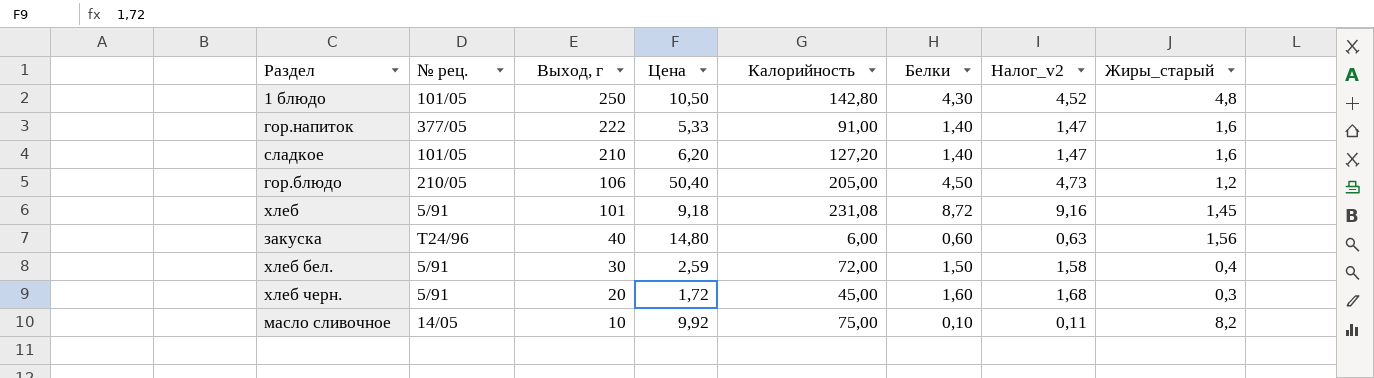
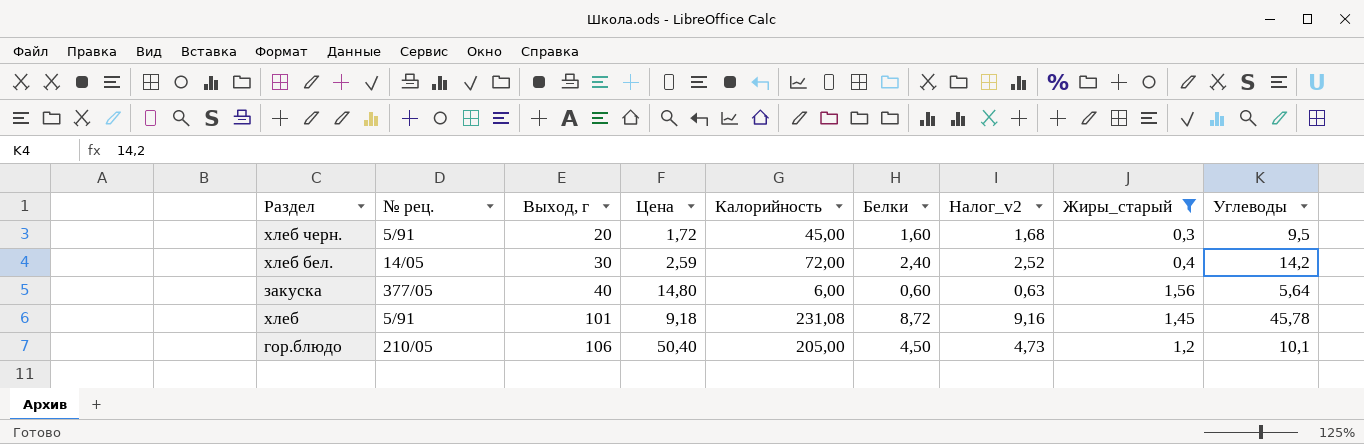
filter: none -> Жиры_старый <= 1,56
row order: Выход, г descending -> Выход, г ascending
column Углеводы | position: none -> 9
хлеб бел. | № рец.: 5/91 -> 14/05
хлеб бел. | Белки: 1,50 -> 2,40
хлеб бел. | Налог_v2: 1,58 -> 2,52
закуска | № рец.: Т24/96 -> 377/05

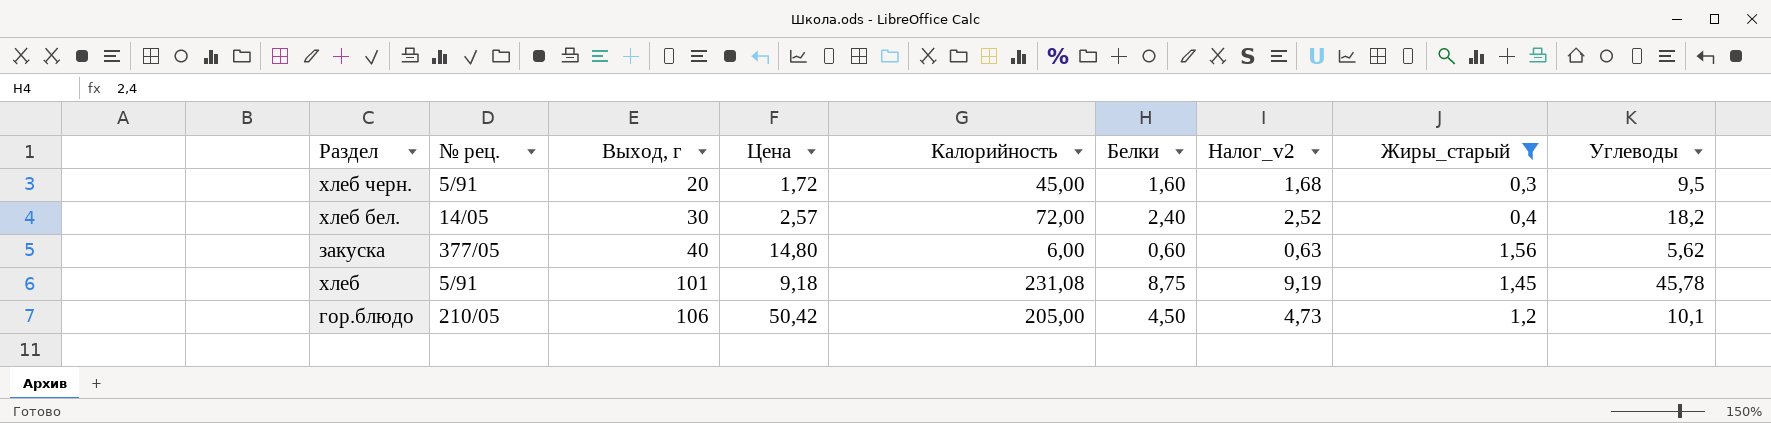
хлеб бел. | Цена: 2,59 -> 2,57
хлеб бел. | Углеводы: 14,2 -> 18,2
закуска | Углеводы: 5,64 -> 5,62
хлеб | Белки: 8,72 -> 8,75
хлеб | Налог_v2: 9,16 -> 9,19
гор.блюдо | Цена: 50,40 -> 50,42

